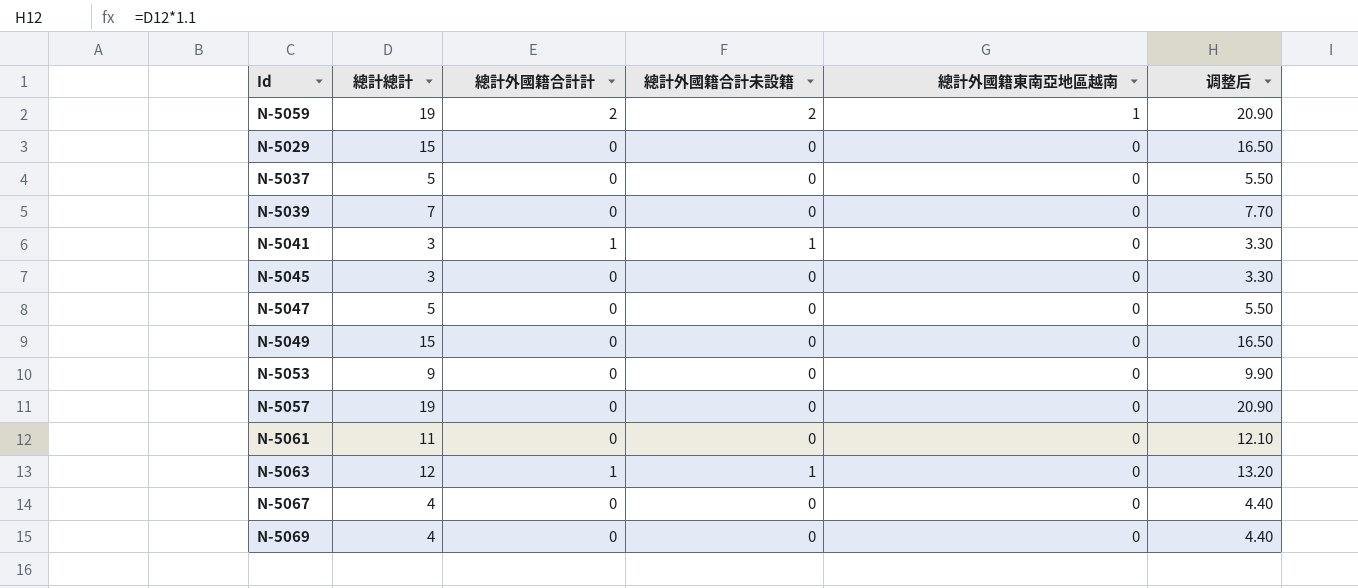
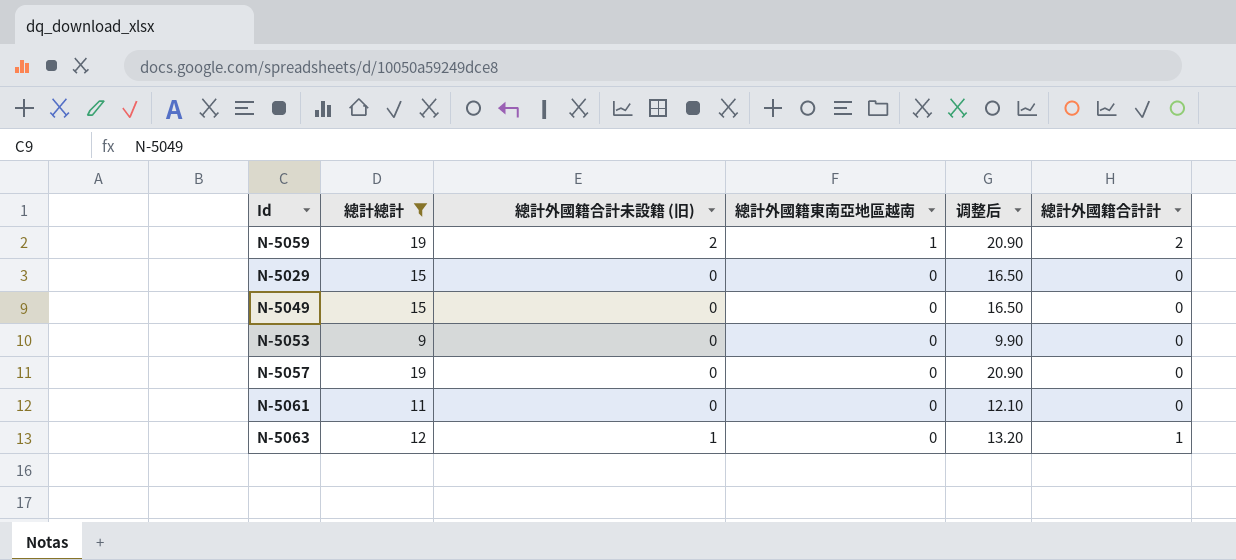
filter: none -> 總計總計 >= 9
column name: 總計外國籍合計未設籍 -> 總計外國籍合計未設籍 (旧)
column 總計外國籍合計計 | position: 3 -> 6

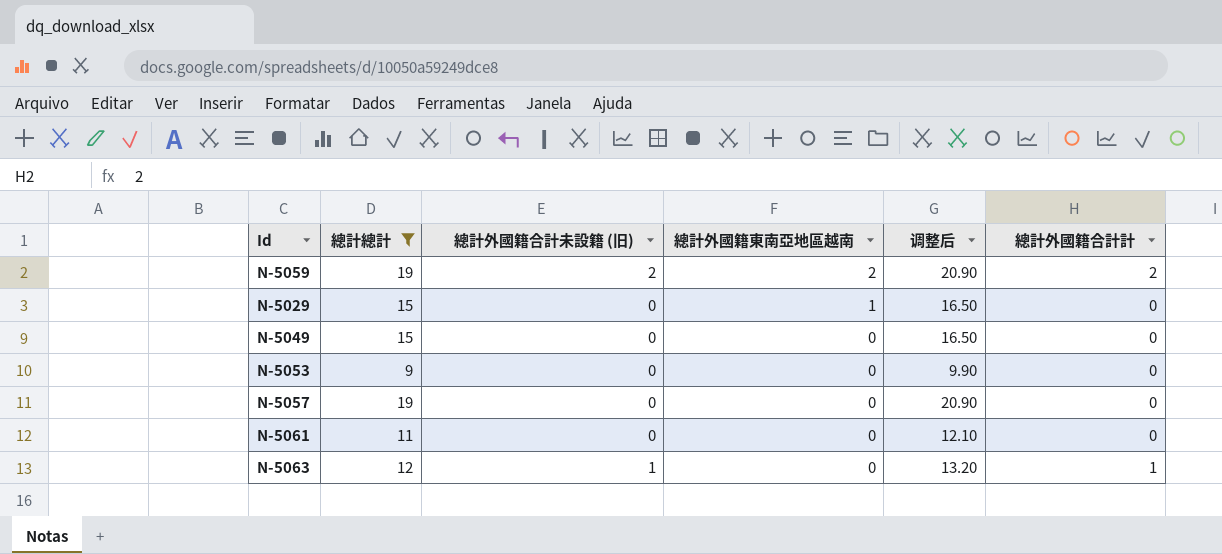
N-5059 | 總計外國籍東南亞地區越南: 1 -> 2
N-5029 | 總計外國籍東南亞地區越南: 0 -> 1

